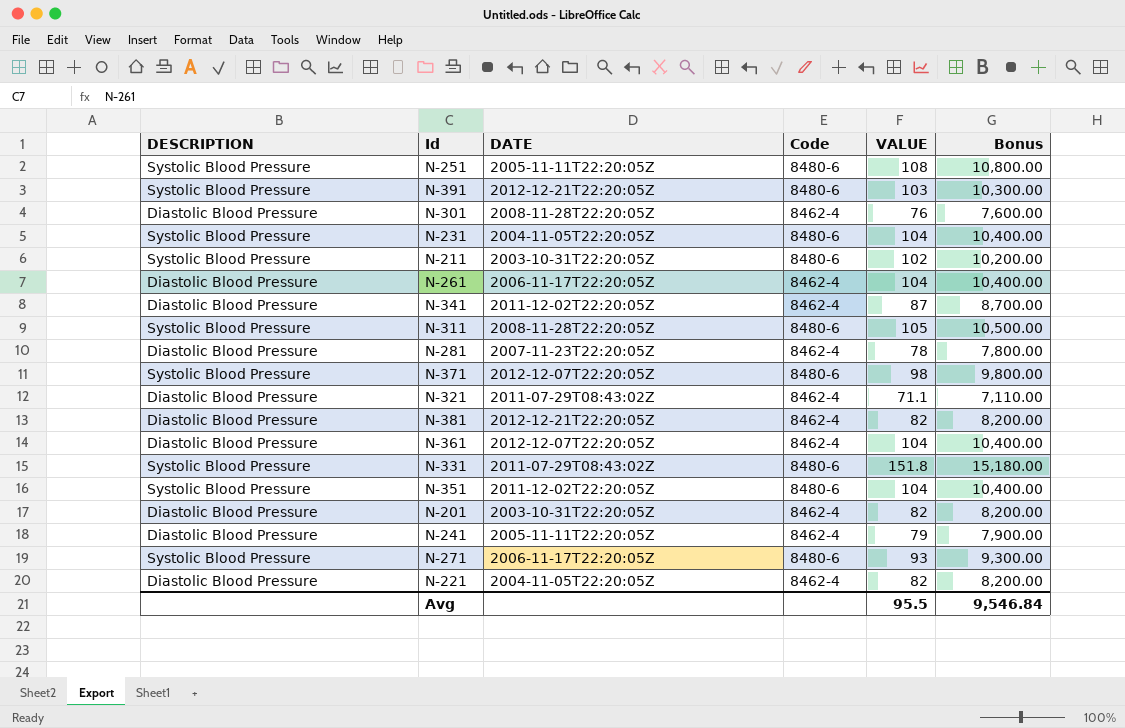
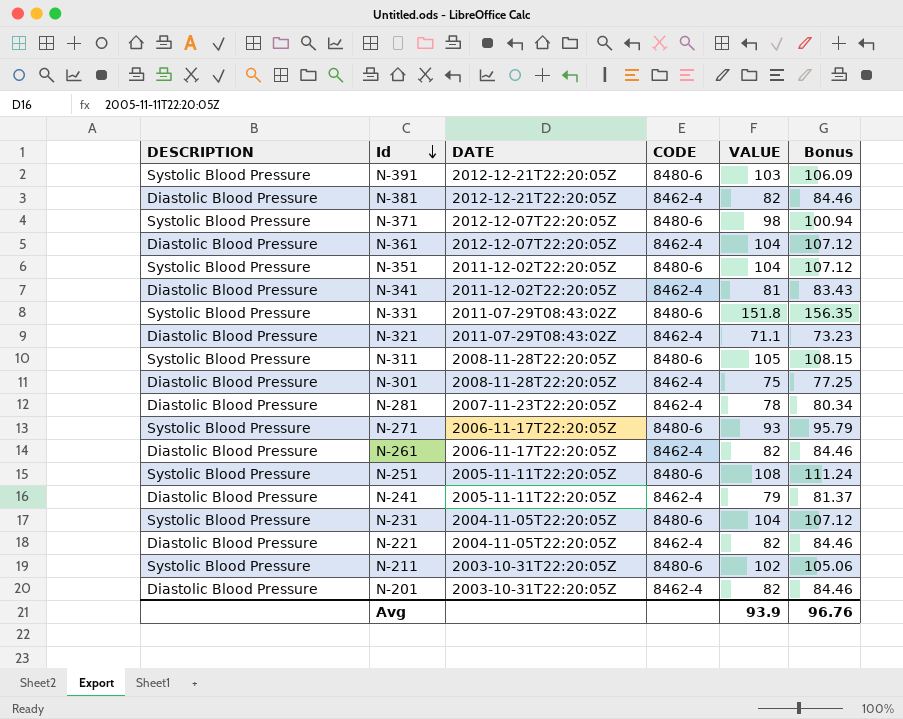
row order: none -> Id descending
column name: Code -> CODE
column Bonus | formula: [VALUE] * 100 -> [VALUE] * 1.03
N-341 | VALUE: 87 -> 81
N-301 | VALUE: 76 -> 75
N-261 | VALUE: 104 -> 82
Avg | VALUE: 95.5 -> 93.9
Avg | Bonus: 9,546.84 -> 96.76

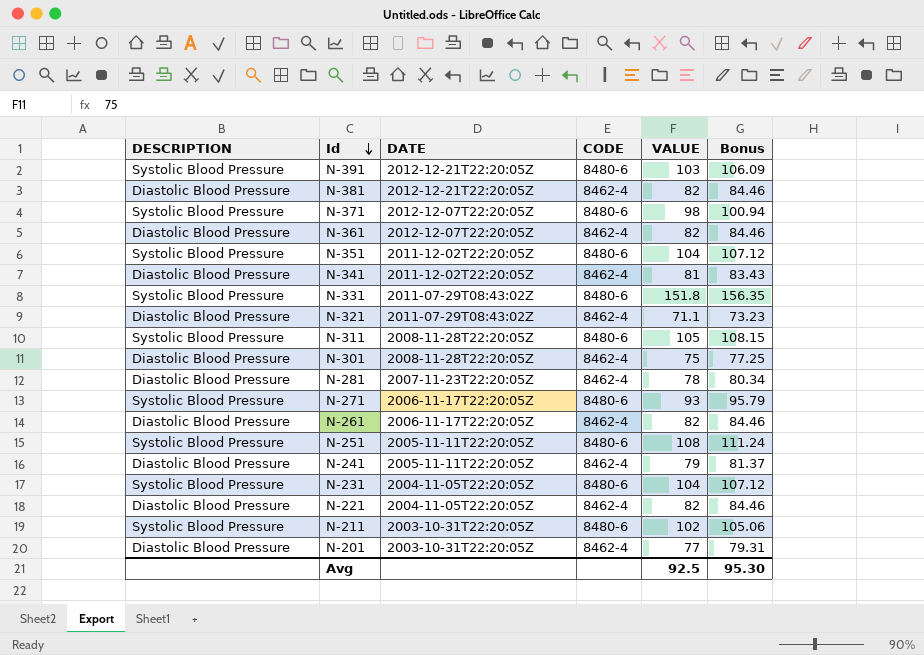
N-361 | VALUE: 104 -> 82
N-361 | Bonus: 107.12 -> 84.46
N-201 | VALUE: 82 -> 77
N-201 | Bonus: 84.46 -> 79.31
Avg | VALUE: 93.9 -> 92.5
Avg | Bonus: 96.76 -> 95.30

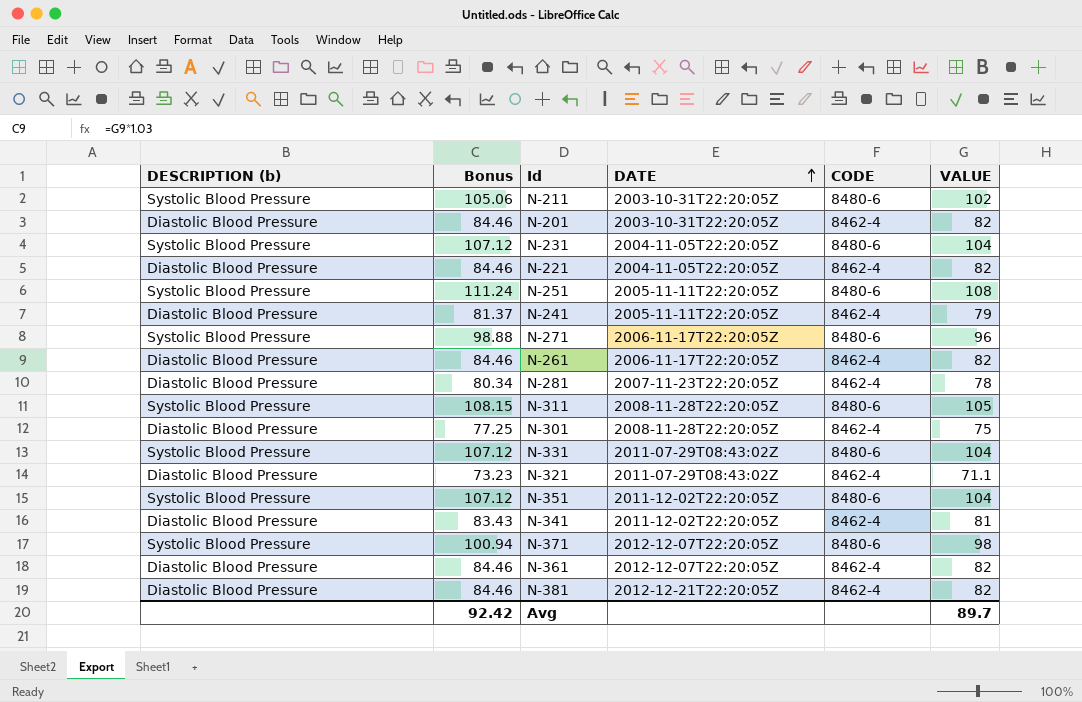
row order: Id descending -> DATE ascending
column name: DESCRIPTION -> DESCRIPTION (b)
column Bonus | position: 6 -> 2
row N-391: Systolic Blood Pressure | 2012-12-21T22:20:05Z | 8480-6 | 103 | 106.09 -> none
N-201 | Bonus: 79.31 -> 84.46
N-201 | VALUE: 77 -> 82
N-271 | Bonus: 95.79 -> 98.88
N-271 | VALUE: 93 -> 96
N-331 | Bonus: 156.35 -> 107.12
N-331 | VALUE: 151.8 -> 104
Avg | Bonus: 95.30 -> 92.42
Avg | VALUE: 92.5 -> 89.7

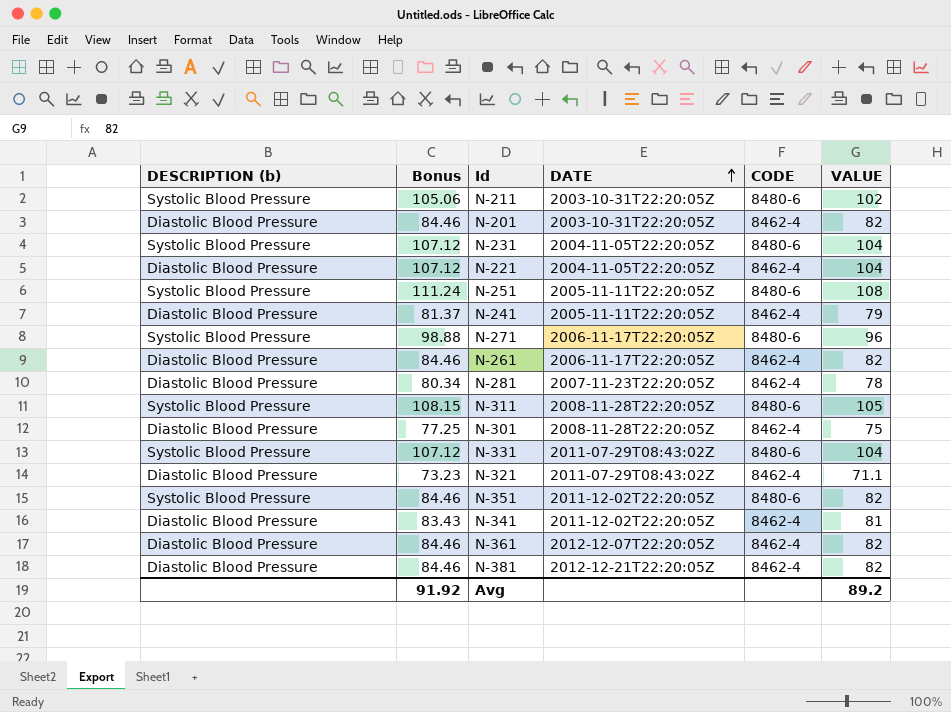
row N-371: Systolic Blood Pressure | 100.94 | 2012-12-07T22:20:05Z | 8480-6 | 98 -> none
N-221 | Bonus: 84.46 -> 107.12
N-221 | VALUE: 82 -> 104
N-351 | Bonus: 107.12 -> 84.46
N-351 | VALUE: 104 -> 82
Avg | Bonus: 92.42 -> 91.92
Avg | VALUE: 89.7 -> 89.2

